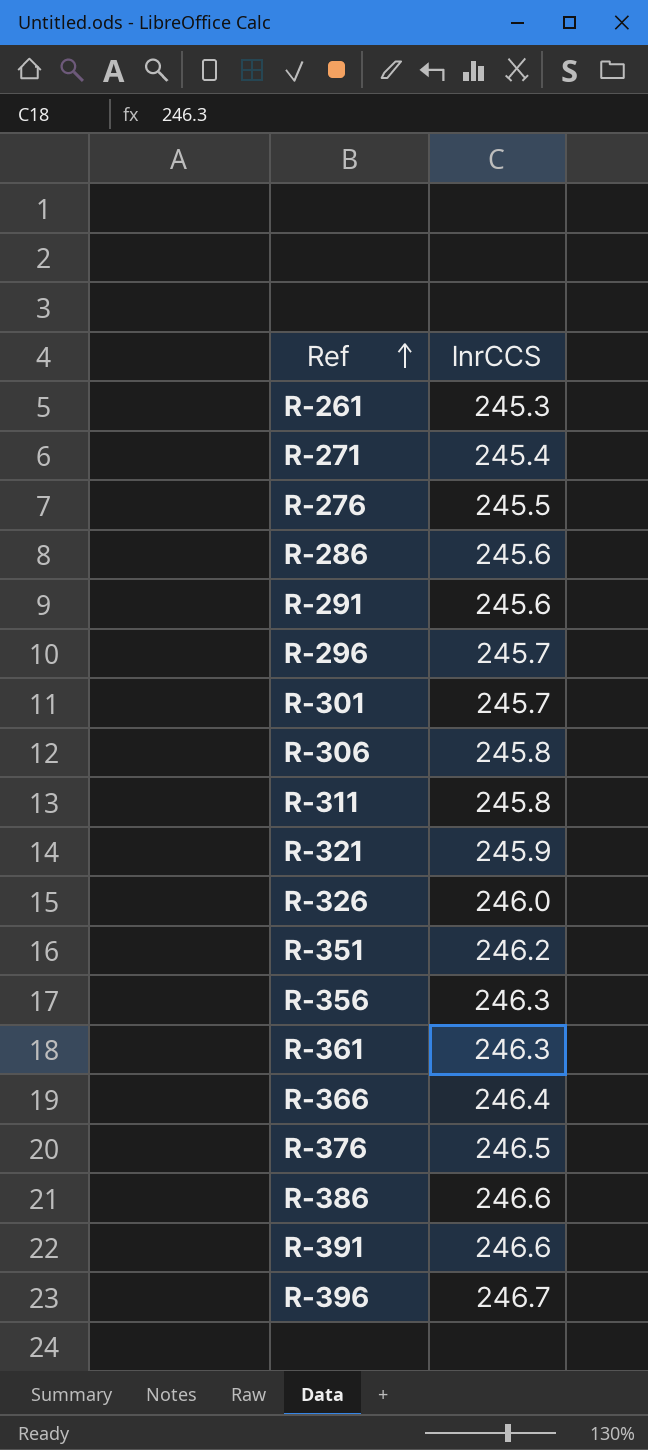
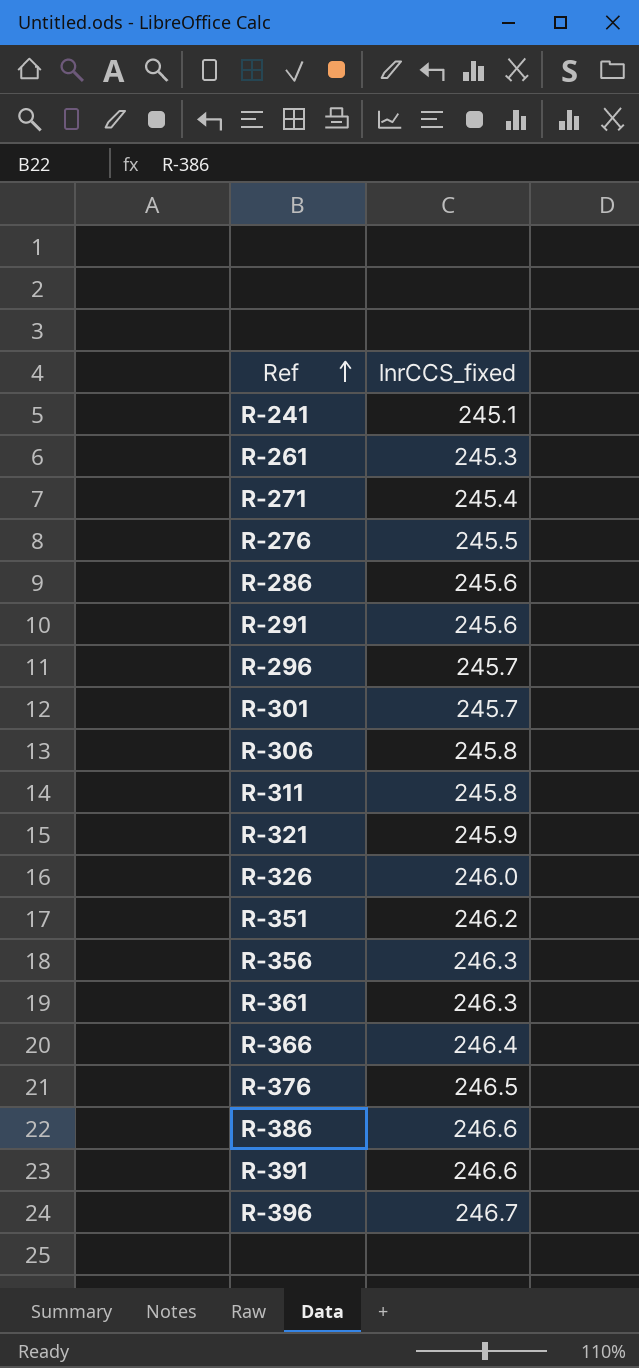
column name: lnrCCS -> lnrCCS_fixed
row R-241: none -> 245.1

